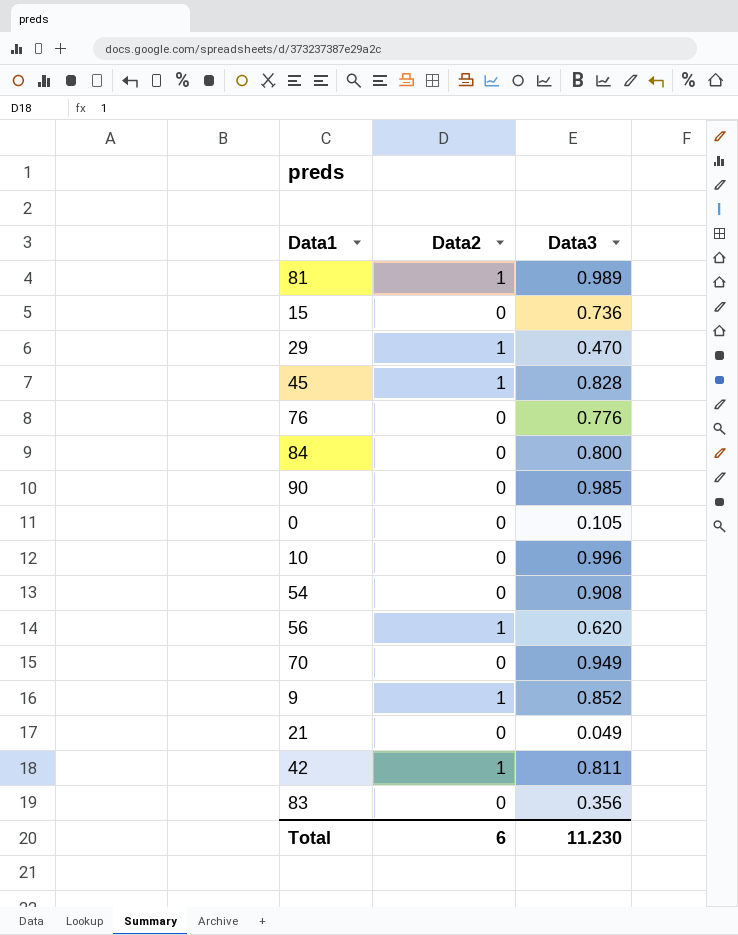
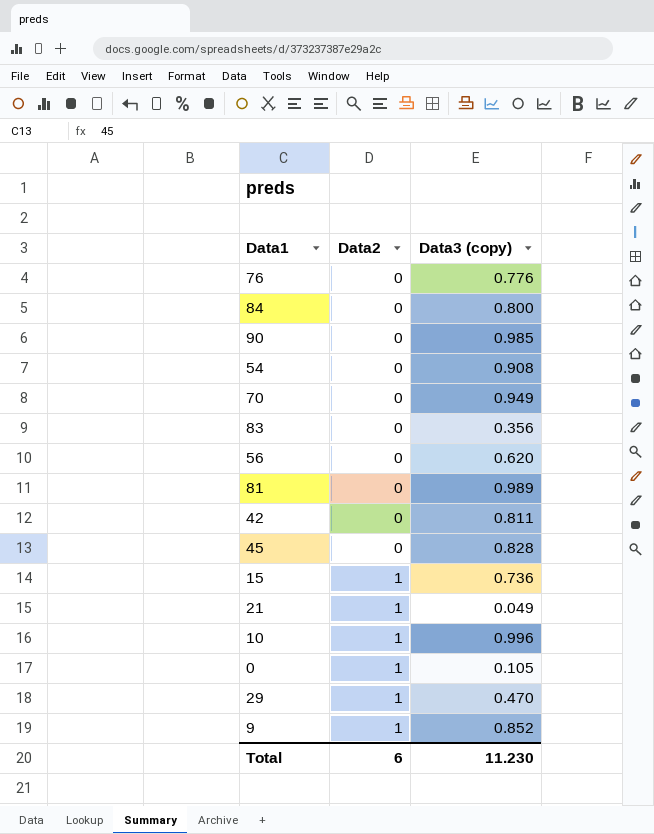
row order: none -> Data2 ascending
column name: Data3 -> Data3 (copy)
56 | Data2: 1 -> 0
81 | Data2: 1 -> 0
42 | Data2: 1 -> 0
45 | Data2: 1 -> 0
15 | Data2: 0 -> 1
21 | Data2: 0 -> 1
10 | Data2: 0 -> 1
0 | Data2: 0 -> 1

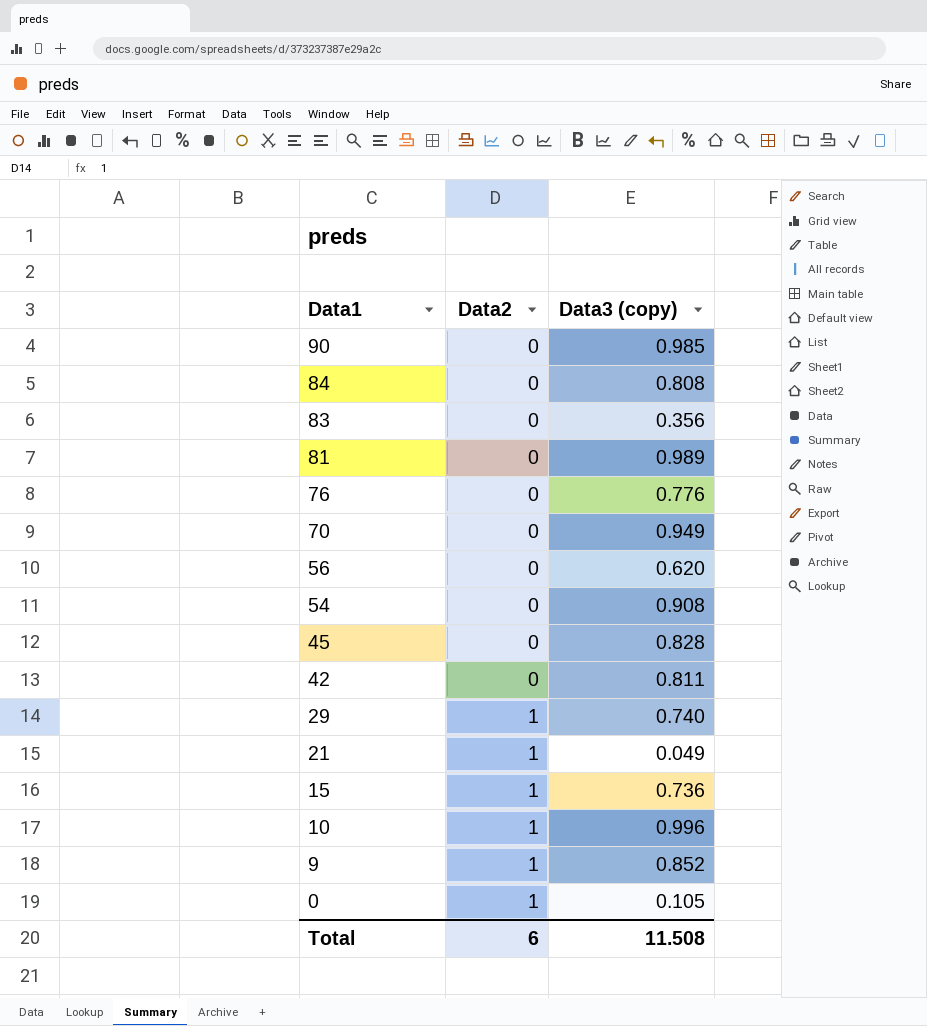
row order: Data2 ascending -> Data1 descending
84 | Data3 (copy): 0.800 -> 0.808
29 | Data3 (copy): 0.470 -> 0.740
Total | Data3 (copy): 11.230 -> 11.508

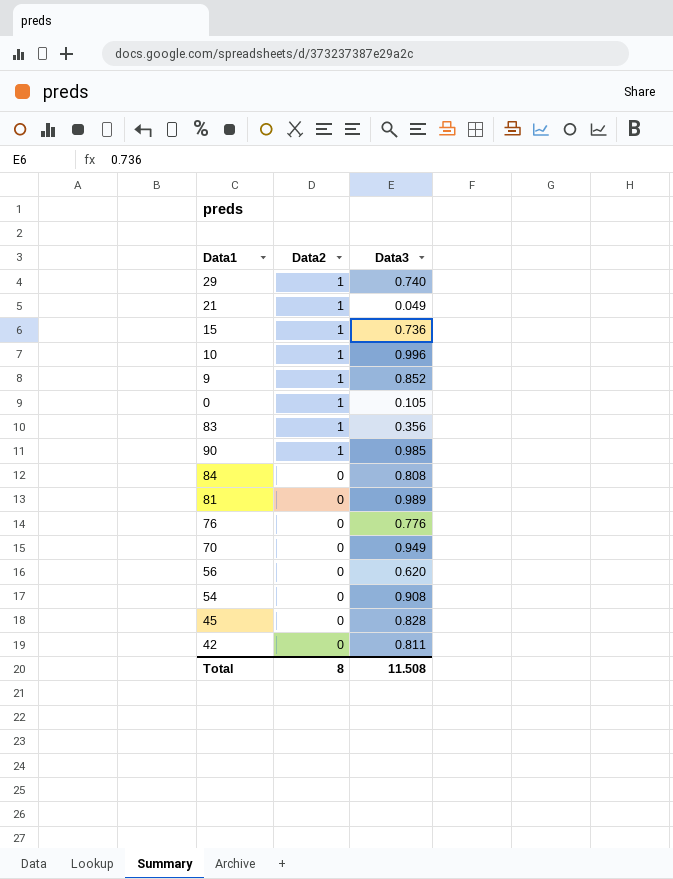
row order: Data1 descending -> Data2 descending
column name: Data3 (copy) -> Data3
83 | Data2: 0 -> 1
90 | Data2: 0 -> 1
Total | Data2: 6 -> 8

